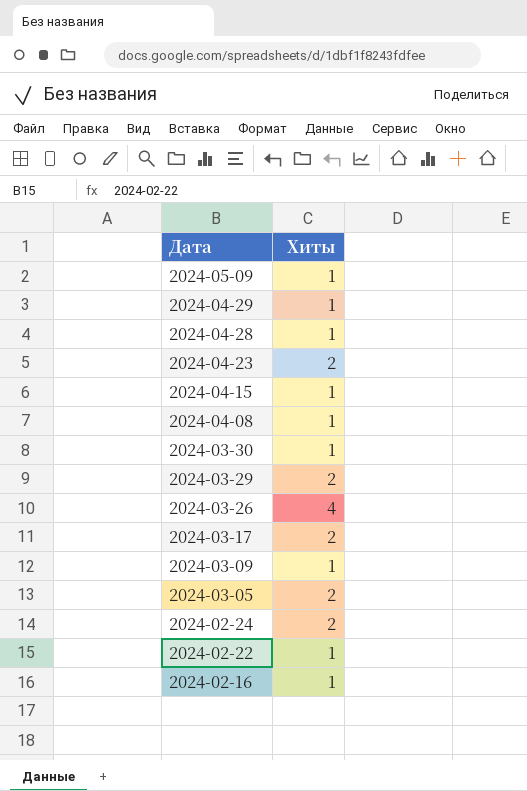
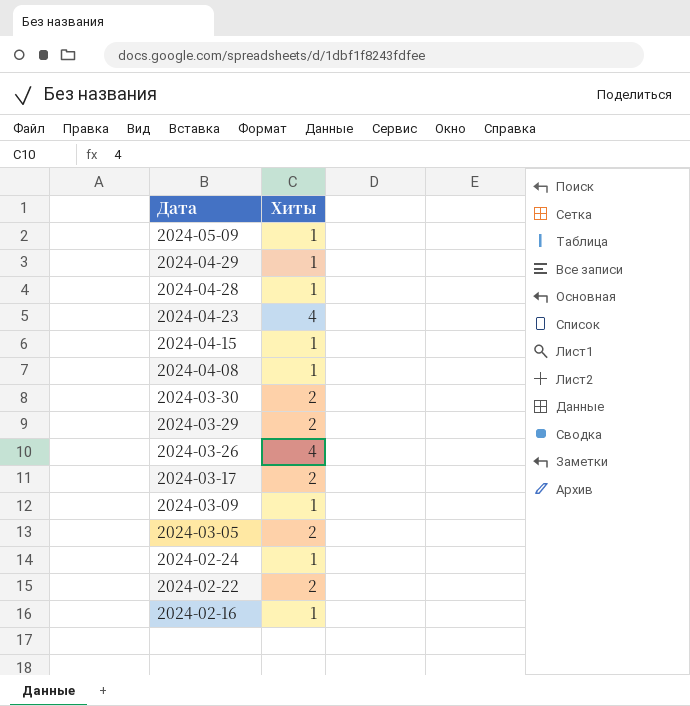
2024-04-23 | Хиты: 2 -> 4
2024-03-30 | Хиты: 1 -> 2
2024-02-24 | Хиты: 2 -> 1
2024-02-22 | Хиты: 1 -> 2

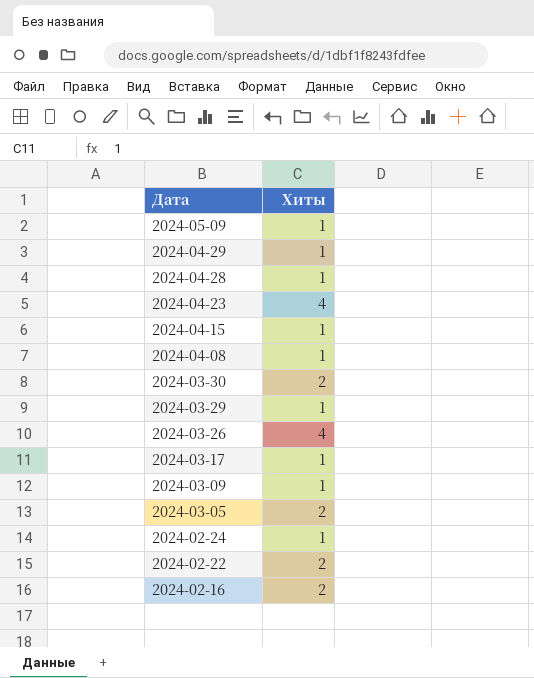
2024-03-29 | Хиты: 2 -> 1
2024-03-17 | Хиты: 2 -> 1
2024-02-16 | Хиты: 1 -> 2

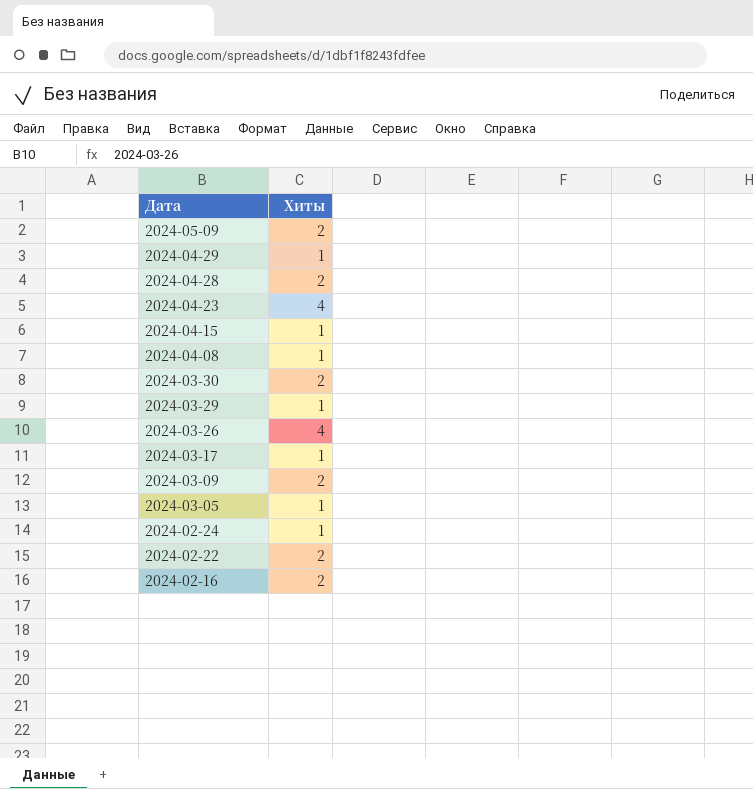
2024-05-09 | Хиты: 1 -> 2
2024-04-28 | Хиты: 1 -> 2
2024-03-09 | Хиты: 1 -> 2
2024-03-05 | Хиты: 2 -> 1

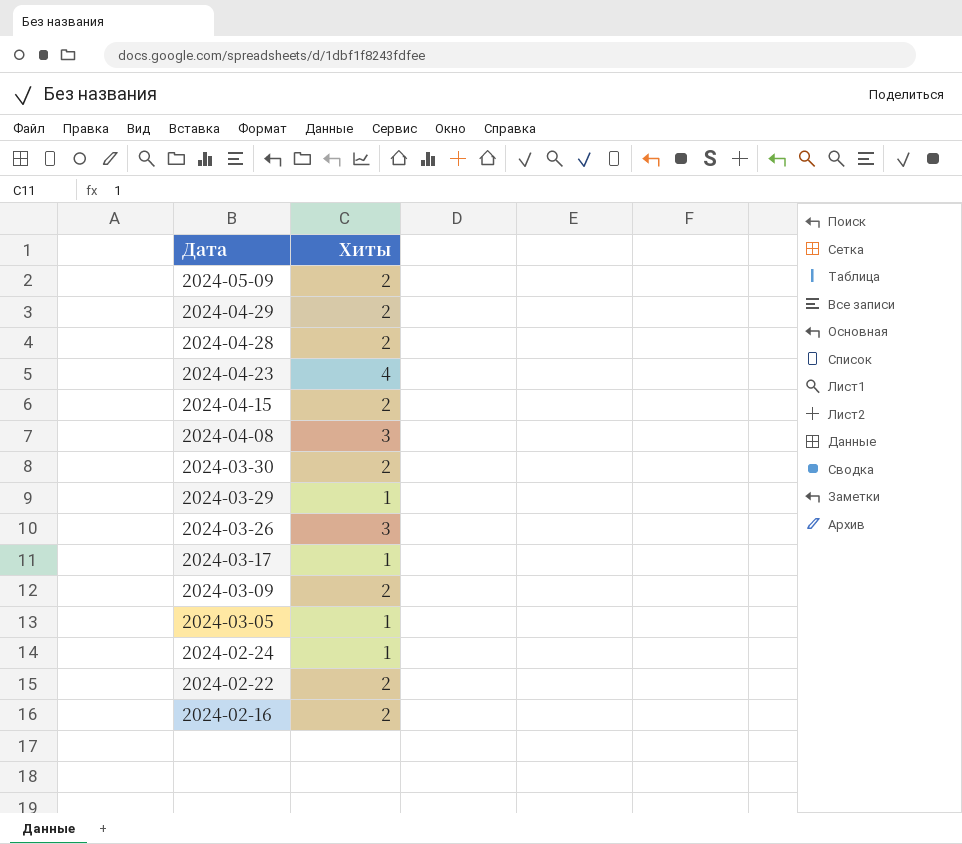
2024-04-29 | Хиты: 1 -> 2
2024-04-15 | Хиты: 1 -> 2
2024-04-08 | Хиты: 1 -> 3
2024-03-26 | Хиты: 4 -> 3

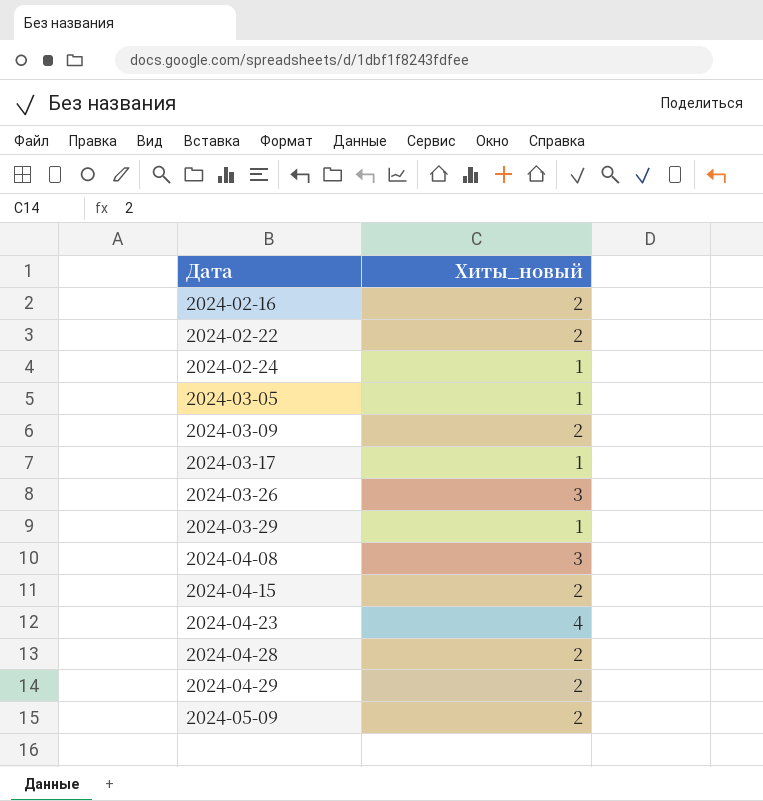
row order: Дата descending -> Дата ascending
column name: Хиты -> Хиты_новый
row 2024-03-30: 2 -> none

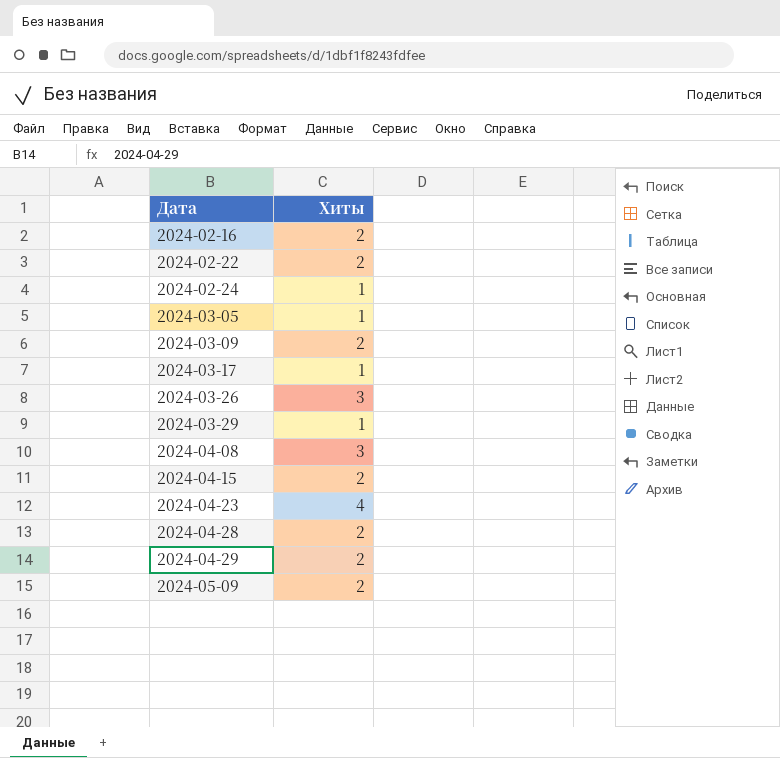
column name: Хиты_новый -> Хиты

